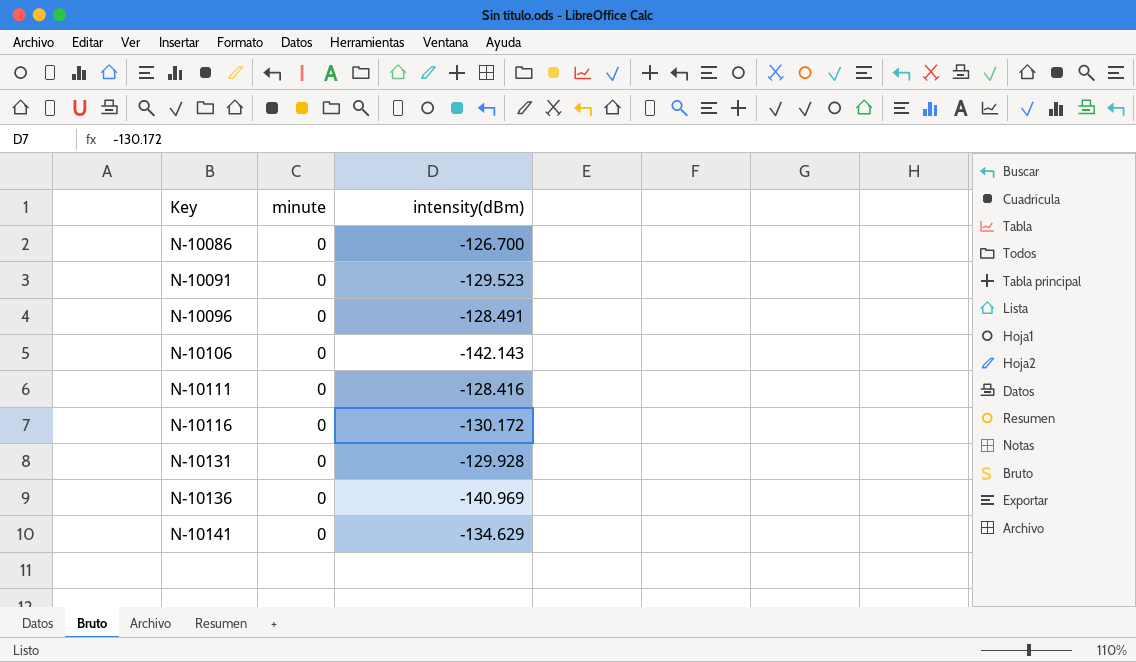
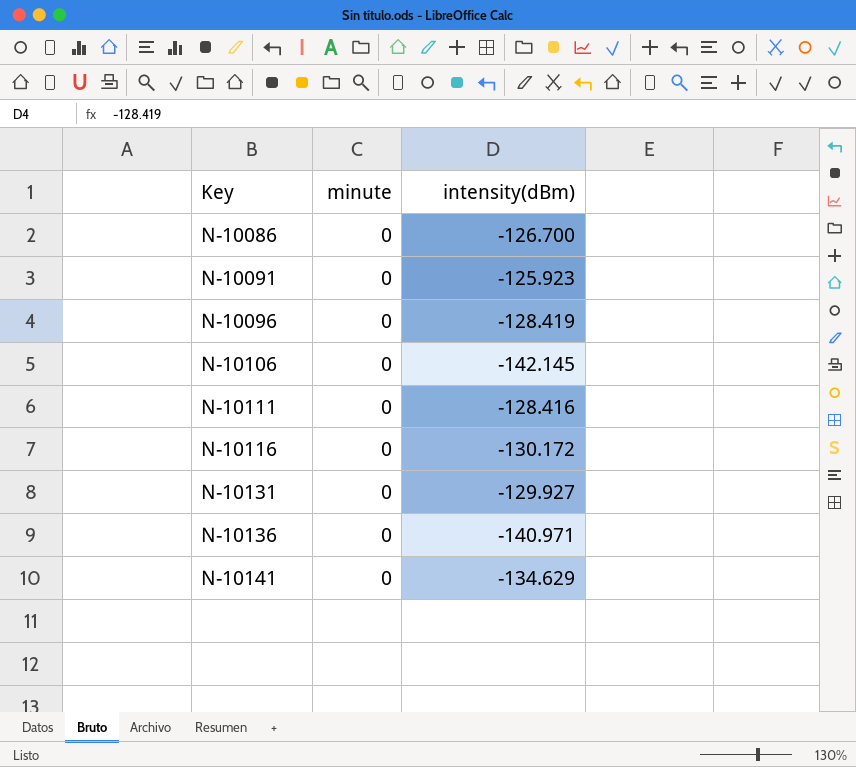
N-10091 | intensity(dBm): -129.523 -> -125.923
N-10096 | intensity(dBm): -128.491 -> -128.419
N-10106 | intensity(dBm): -142.143 -> -142.145
N-10131 | intensity(dBm): -129.928 -> -129.927
N-10136 | intensity(dBm): -140.969 -> -140.971

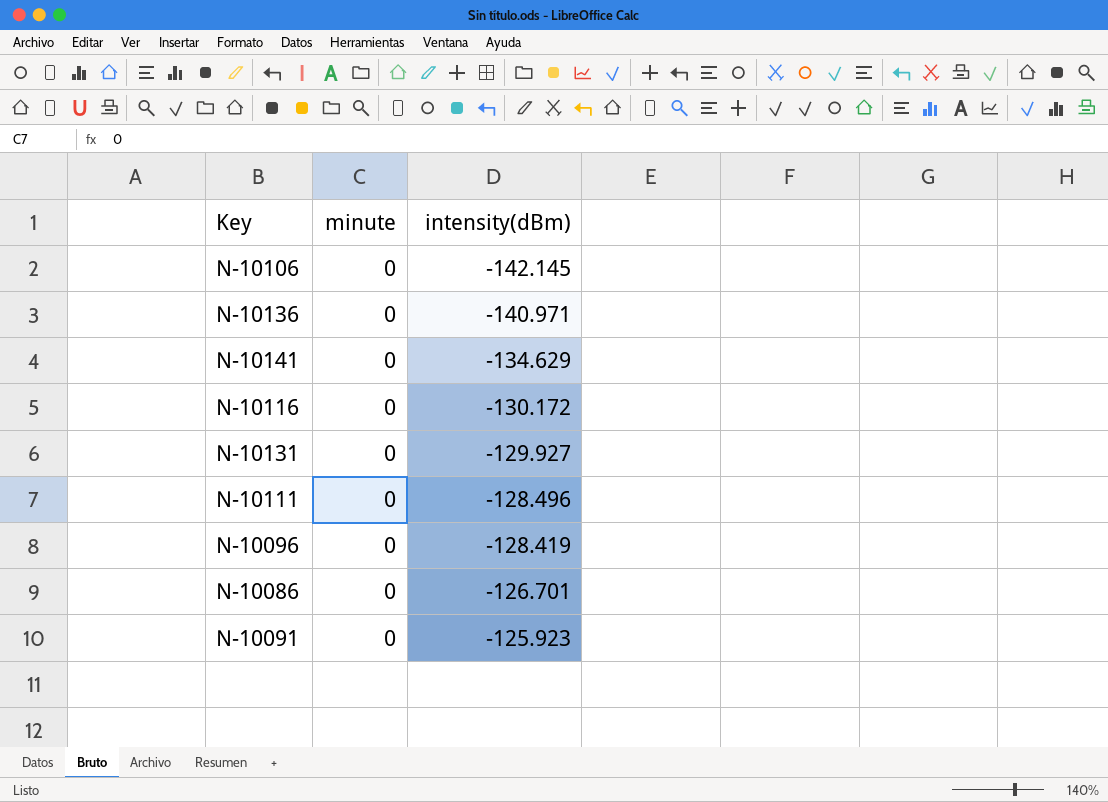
row order: Key ascending -> intensity(dBm) ascending
N-10111 | intensity(dBm): -128.416 -> -128.496
N-10086 | intensity(dBm): -126.700 -> -126.701

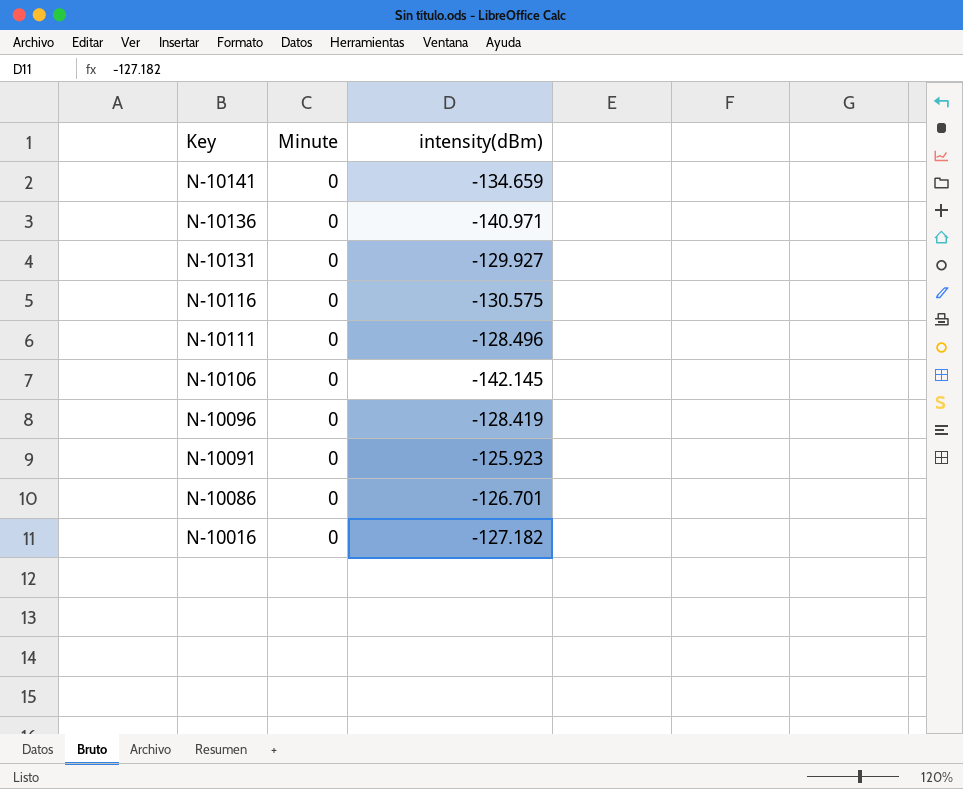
row order: intensity(dBm) ascending -> Key descending
column name: minute -> Minute
N-10141 | intensity(dBm): -134.629 -> -134.659
N-10116 | intensity(dBm): -130.172 -> -130.575
row N-10016: none -> 0 | -127.182

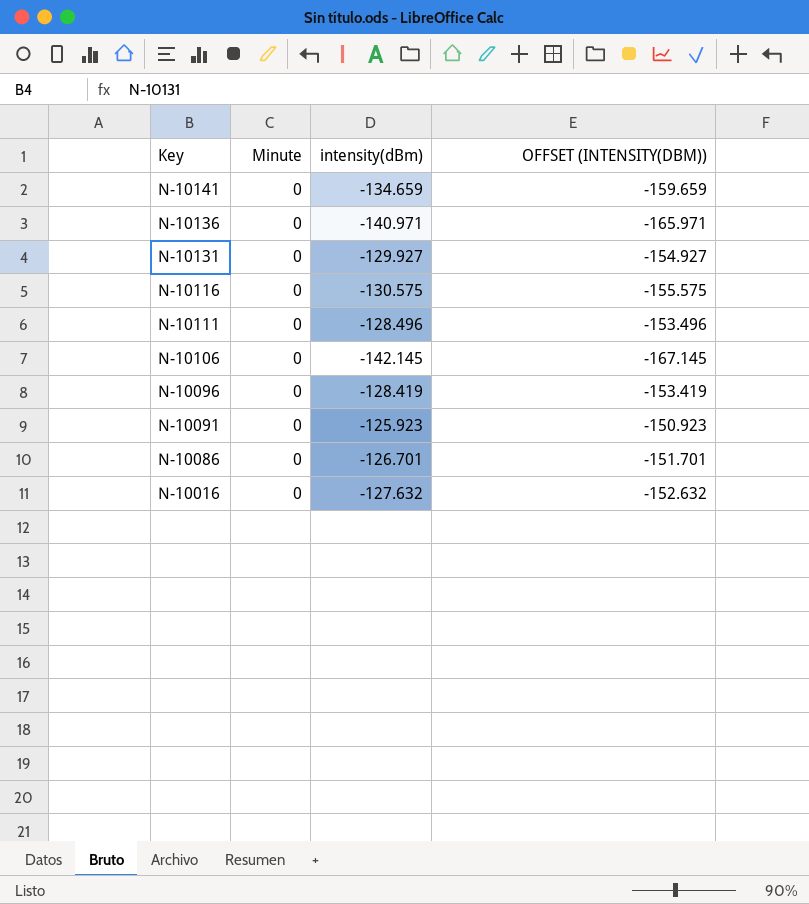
column OFFSET (INTENSITY(DBM)) | formula: none -> [intensity(dBm)] - 25
N-10016 | intensity(dBm): -127.182 -> -127.632

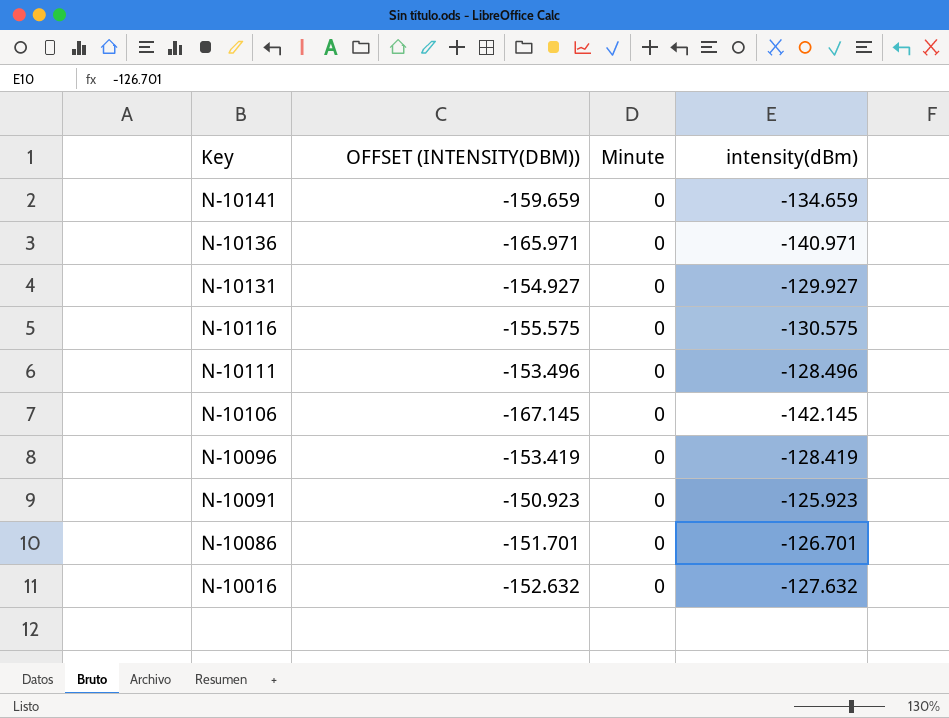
column OFFSET (INTENSITY(DBM)) | position: 4 -> 2

